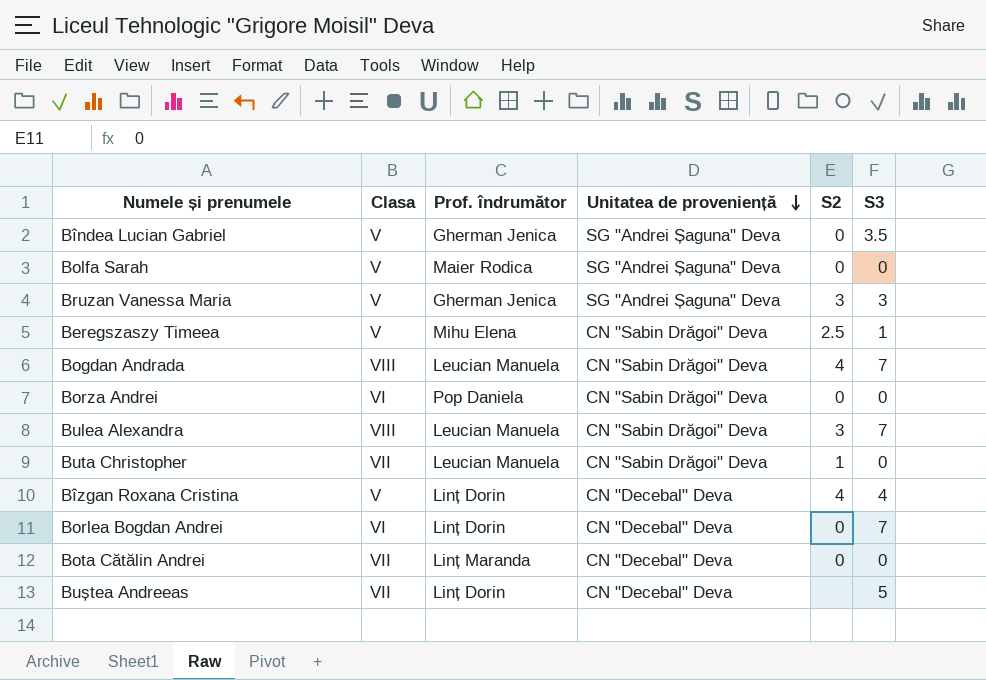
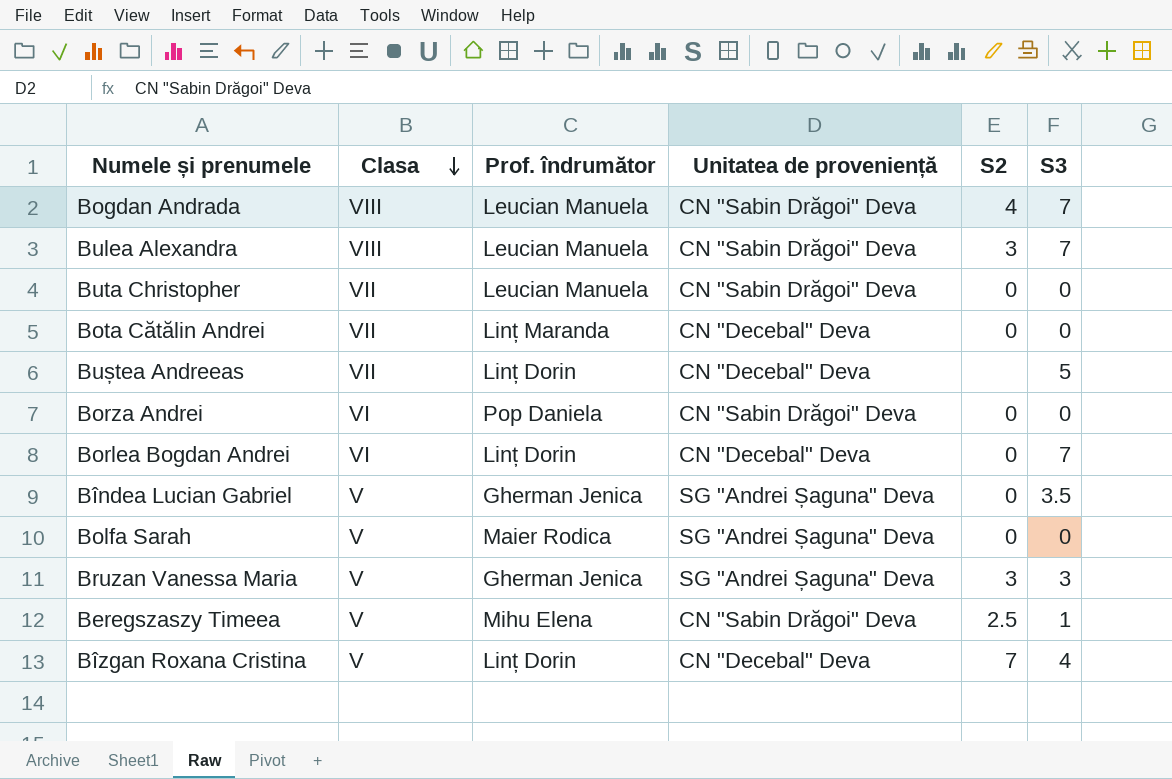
row order: Unitatea de proveniență descending -> Clasa descending
Buta Christopher | S2: 1 -> 0
Bîzgan Roxana Cristina | S2: 4 -> 7

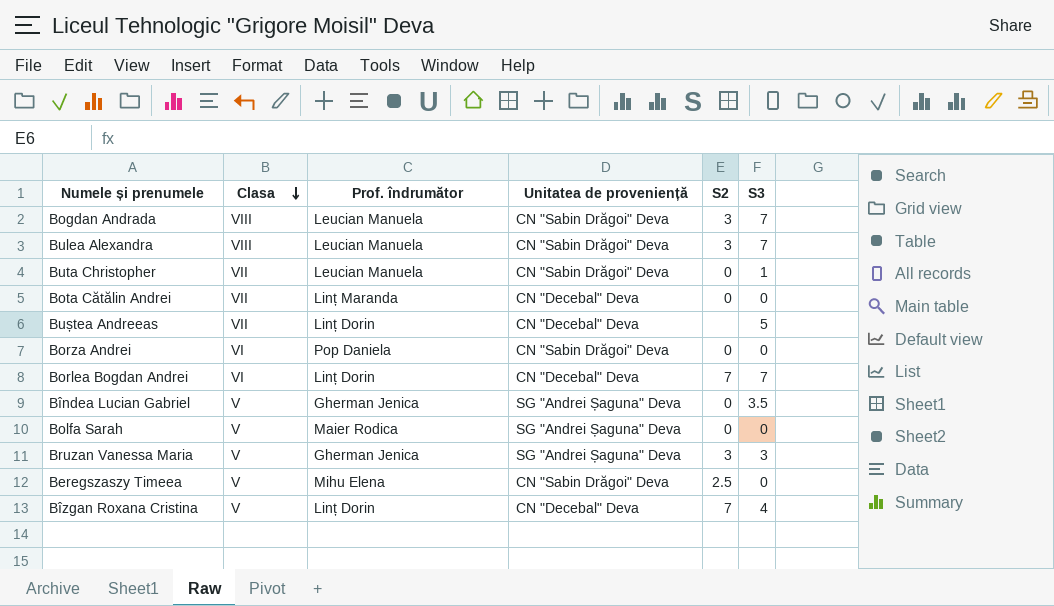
Bogdan Andrada | S2: 4 -> 3
Buta Christopher | S3: 0 -> 1
Borlea Bogdan Andrei | S2: 0 -> 7
Beregszaszy Timeea | S3: 1 -> 0

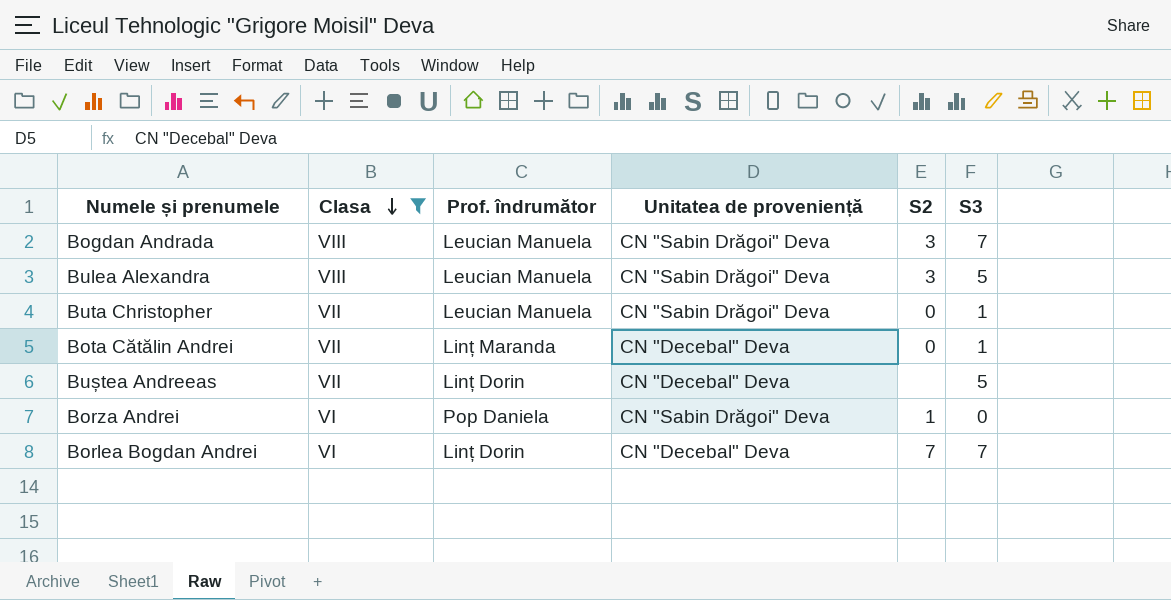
filter: none -> Clasa != V
Bulea Alexandra | S3: 7 -> 5
Bota Cătălin Andrei | S3: 0 -> 1
Borza Andrei | S2: 0 -> 1

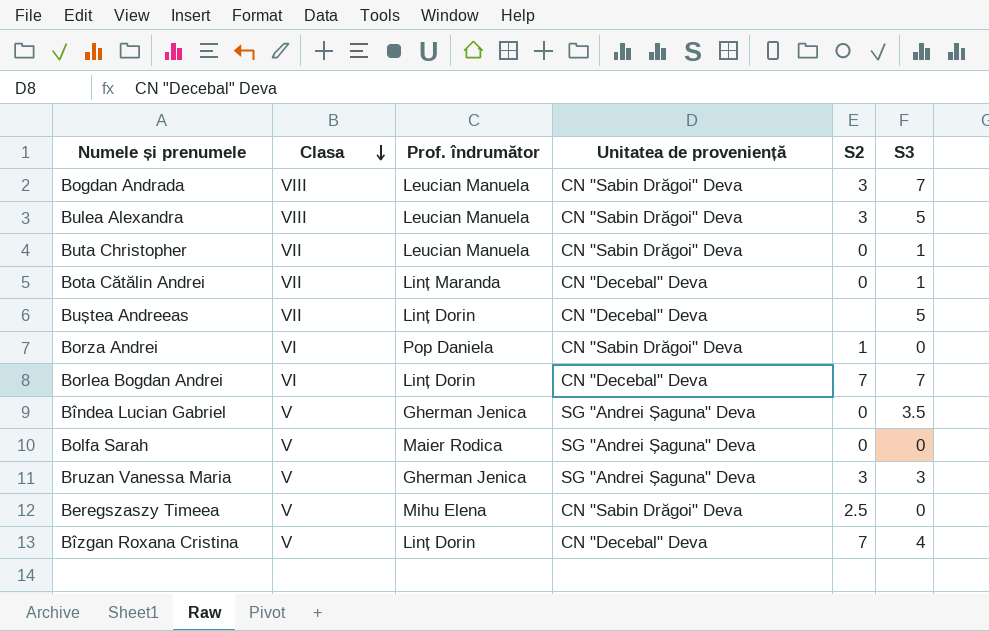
filter: Clasa != V -> none

